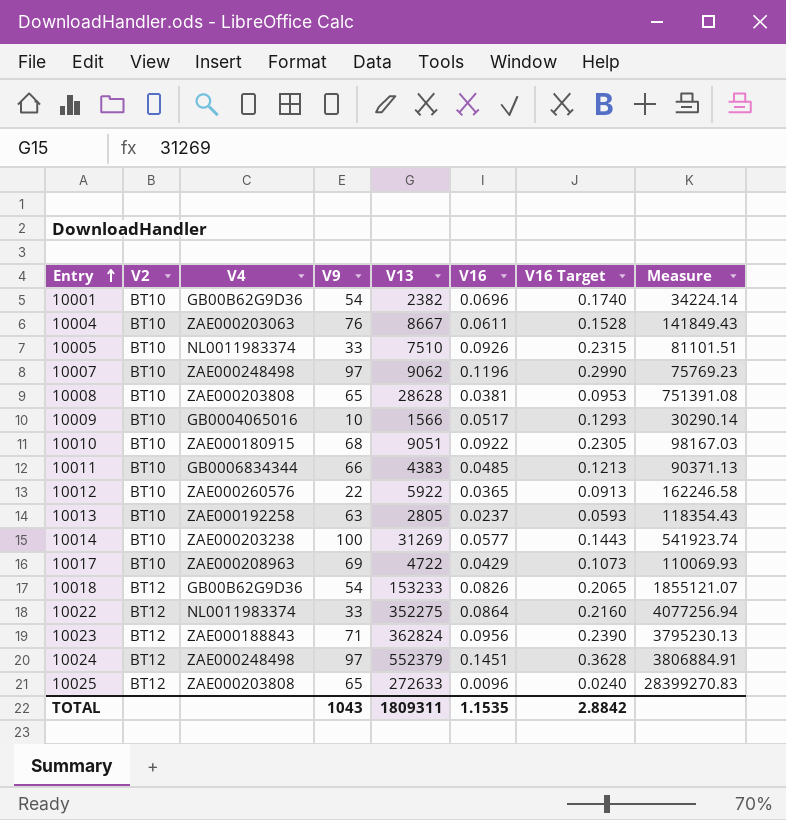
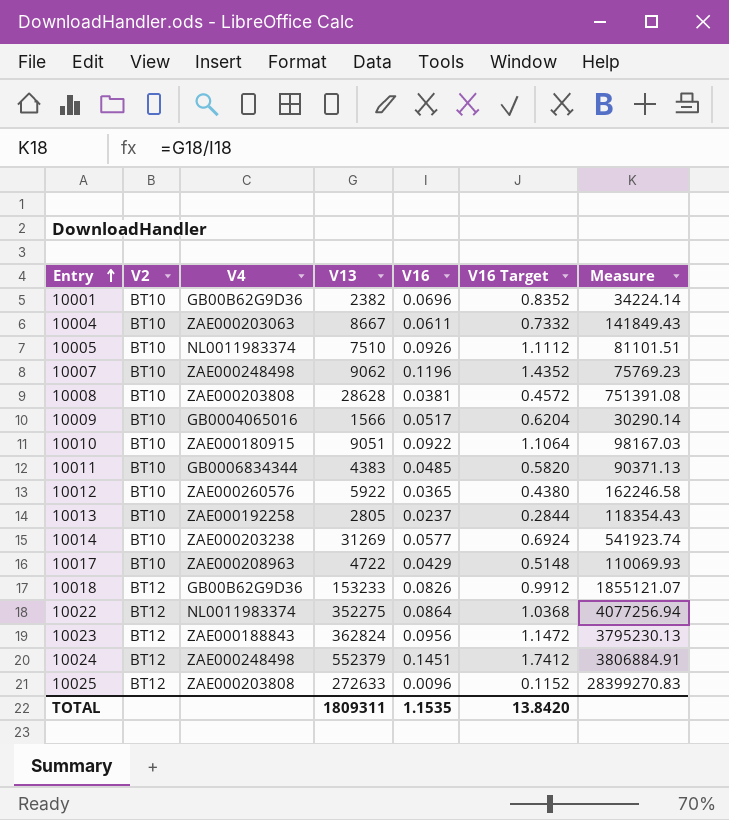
column V9 | position: 4 -> none
column V16 Target | formula: [V16] * 2.5 -> [V16] * 12
TOTAL | V16 Target: 2.8842 -> 13.8420

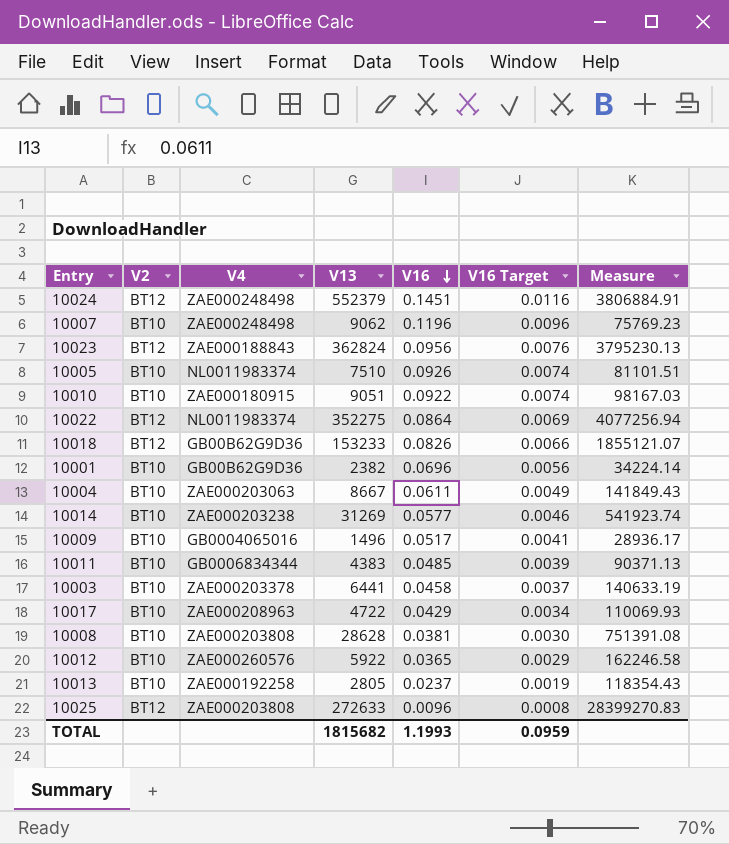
row order: Entry ascending -> V16 descending
column V16 Target | formula: [V16] * 12 -> [V16] * 0.08
10009 | V13: 1566 -> 1496
10009 | Measure: 30290.14 -> 28936.17
row 10003: none -> BT10 | ZAE000203378 | 6441 | 0.0458 | 0.0037 | 140633.19
TOTAL | V13: 1809311 -> 1815682
TOTAL | V16: 1.1535 -> 1.1993
TOTAL | V16 Target: 13.8420 -> 0.0959

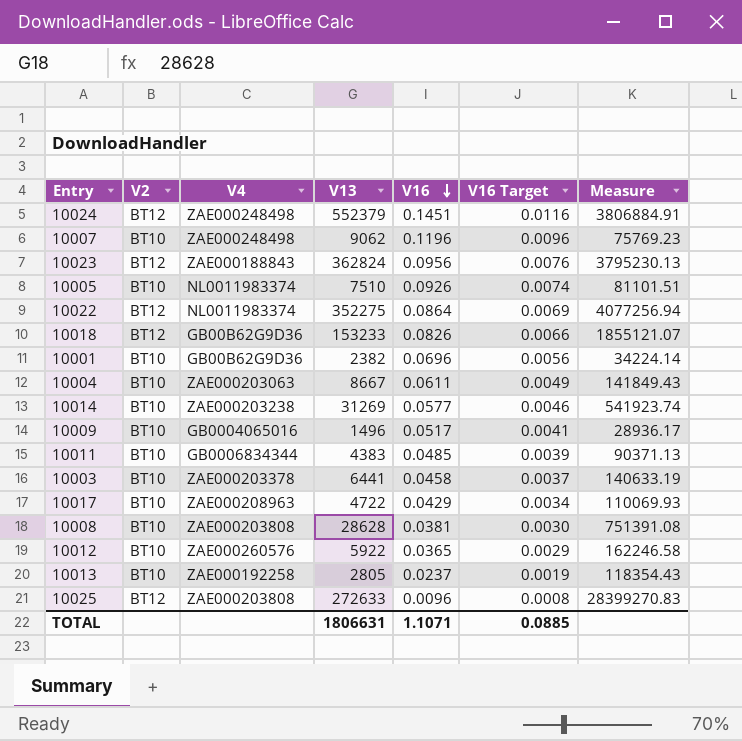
row 10010: BT10 | ZAE000180915 | 9051 | 0.0922 | 0.0074 | 98167.03 -> none
TOTAL | V13: 1815682 -> 1806631
TOTAL | V16: 1.1993 -> 1.1071
TOTAL | V16 Target: 0.0959 -> 0.0885

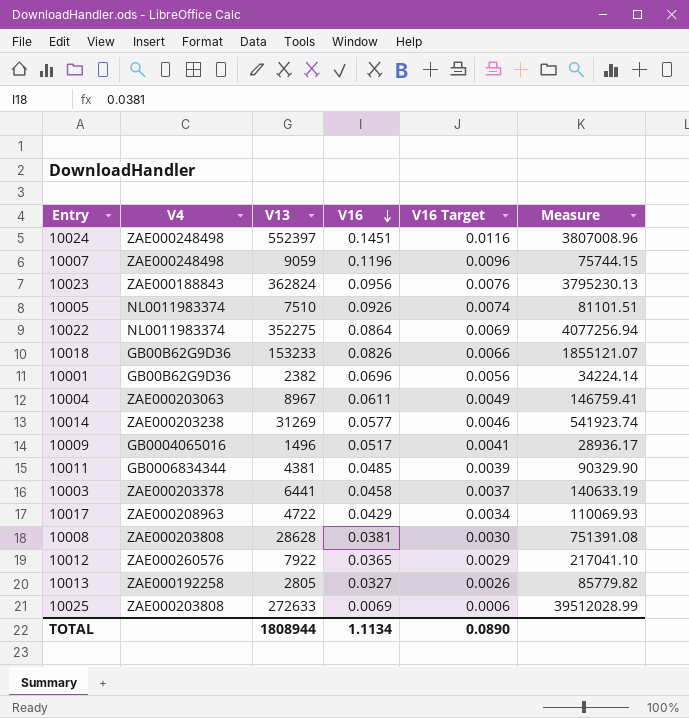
column V2 | position: 2 -> none
10024 | V13: 552379 -> 552397
10024 | Measure: 3806884.91 -> 3807008.96
10007 | V13: 9062 -> 9059
10007 | Measure: 75769.23 -> 75744.15
10004 | V13: 8667 -> 8967
10004 | Measure: 141849.43 -> 146759.41
10011 | V13: 4383 -> 4381
10011 | Measure: 90371.13 -> 90329.90
10012 | V13: 5922 -> 7922
10012 | Measure: 162246.58 -> 217041.10
10013 | V16: 0.0237 -> 0.0327
10013 | V16 Target: 0.0019 -> 0.0026
10013 | Measure: 118354.43 -> 85779.82
10025 | V16: 0.0096 -> 0.0069
10025 | V16 Target: 0.0008 -> 0.0006
10025 | Measure: 28399270.83 -> 39512028.99
TOTAL | V13: 1806631 -> 1808944
TOTAL | V16: 1.1071 -> 1.1134
TOTAL | V16 Target: 0.0885 -> 0.0890

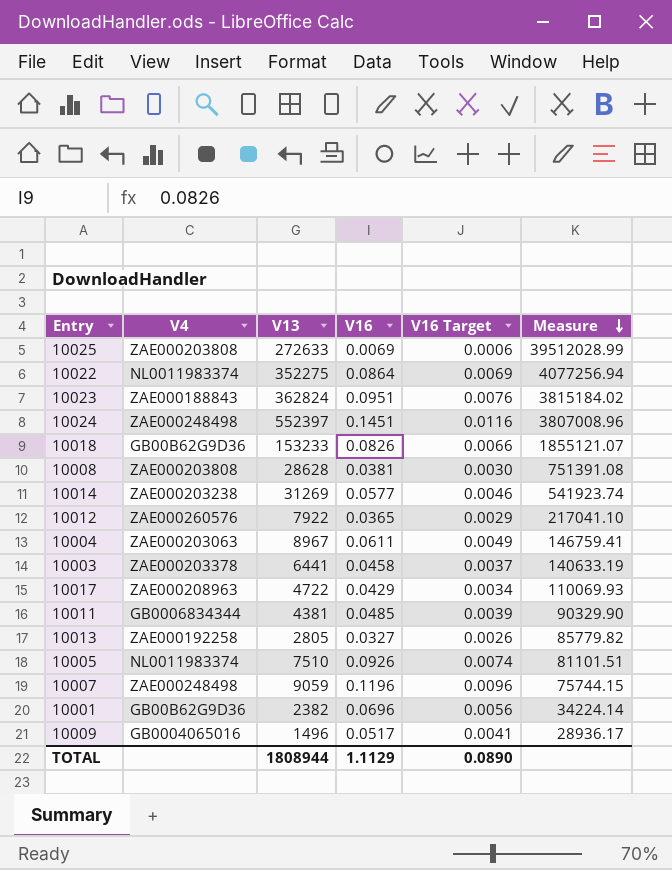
row order: V16 descending -> Measure descending
10023 | V16: 0.0956 -> 0.0951
10023 | Measure: 3795230.13 -> 3815184.02
TOTAL | V16: 1.1134 -> 1.1129

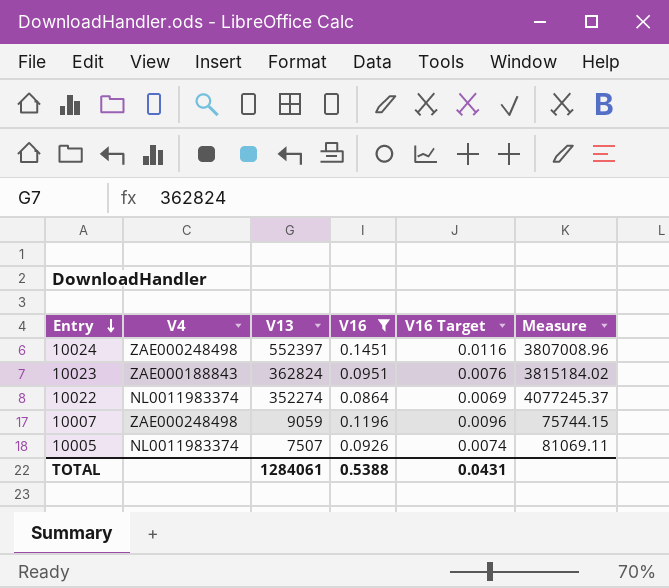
filter: none -> V16 >= 0.0864
row order: Measure descending -> Entry descending
10022 | V13: 352275 -> 352274
10022 | Measure: 4077256.94 -> 4077245.37
10005 | V13: 7510 -> 7507
10005 | Measure: 81101.51 -> 81069.11
TOTAL | V13: 1808944 -> 1284061
TOTAL | V16: 1.1129 -> 0.5388
TOTAL | V16 Target: 0.0890 -> 0.0431

